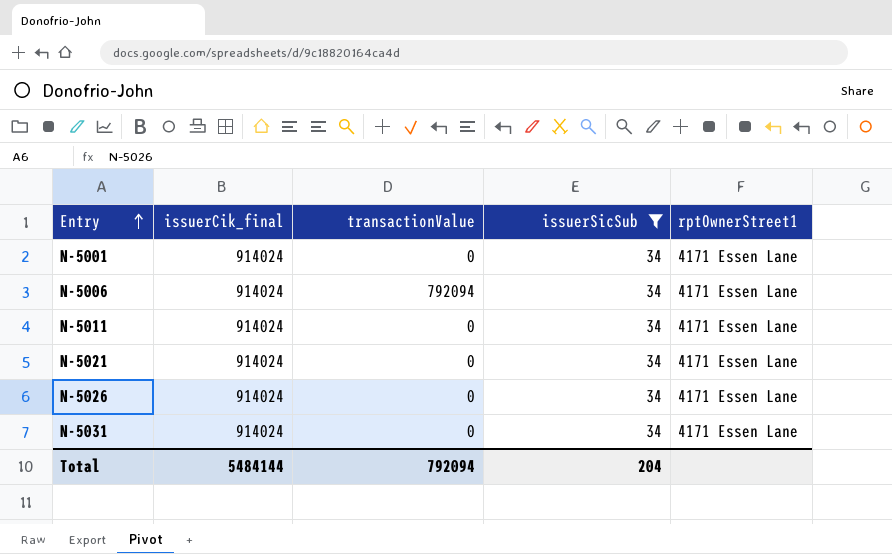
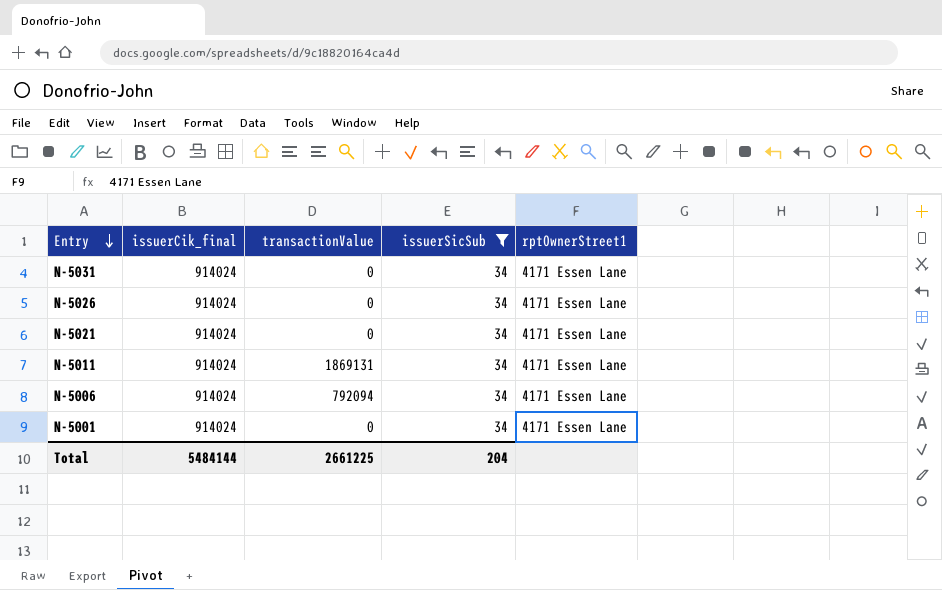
row order: Entry ascending -> Entry descending
N-5011 | transactionValue: 0 -> 1869131
Total | transactionValue: 792094 -> 2661225

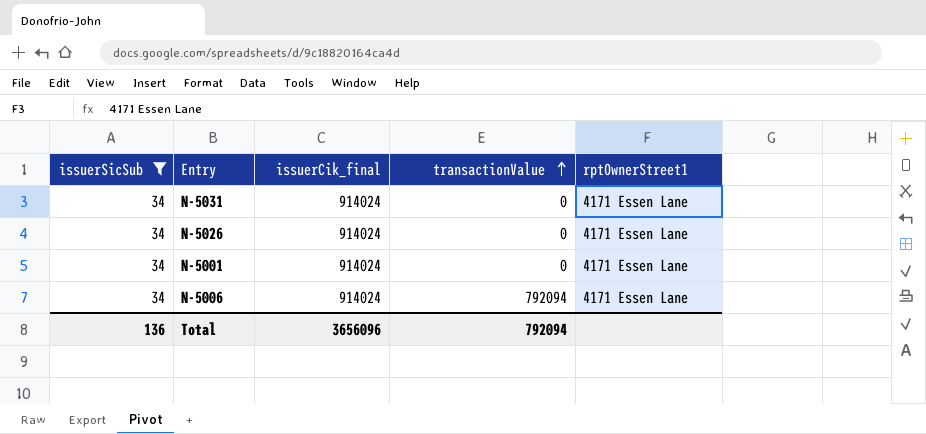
row order: Entry descending -> transactionValue ascending
column issuerSicSub | position: 4 -> 1
row N-5021: 914024 | 0 | 34 | 4171 Essen Lane -> none
row N-5011: 914024 | 1869131 | 34 | 4171 Essen Lane -> none
Total | issuerSicSub: 204 -> 136
Total | issuerCik_final: 5484144 -> 3656096
Total | transactionValue: 2661225 -> 792094

